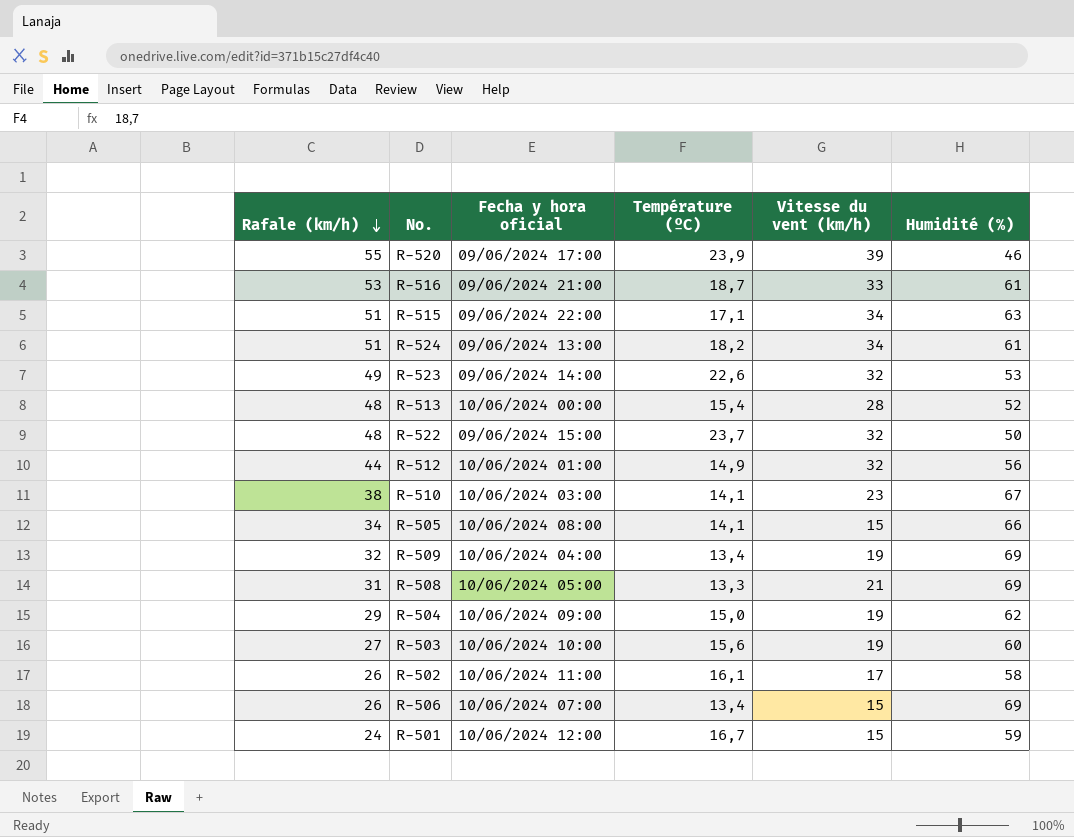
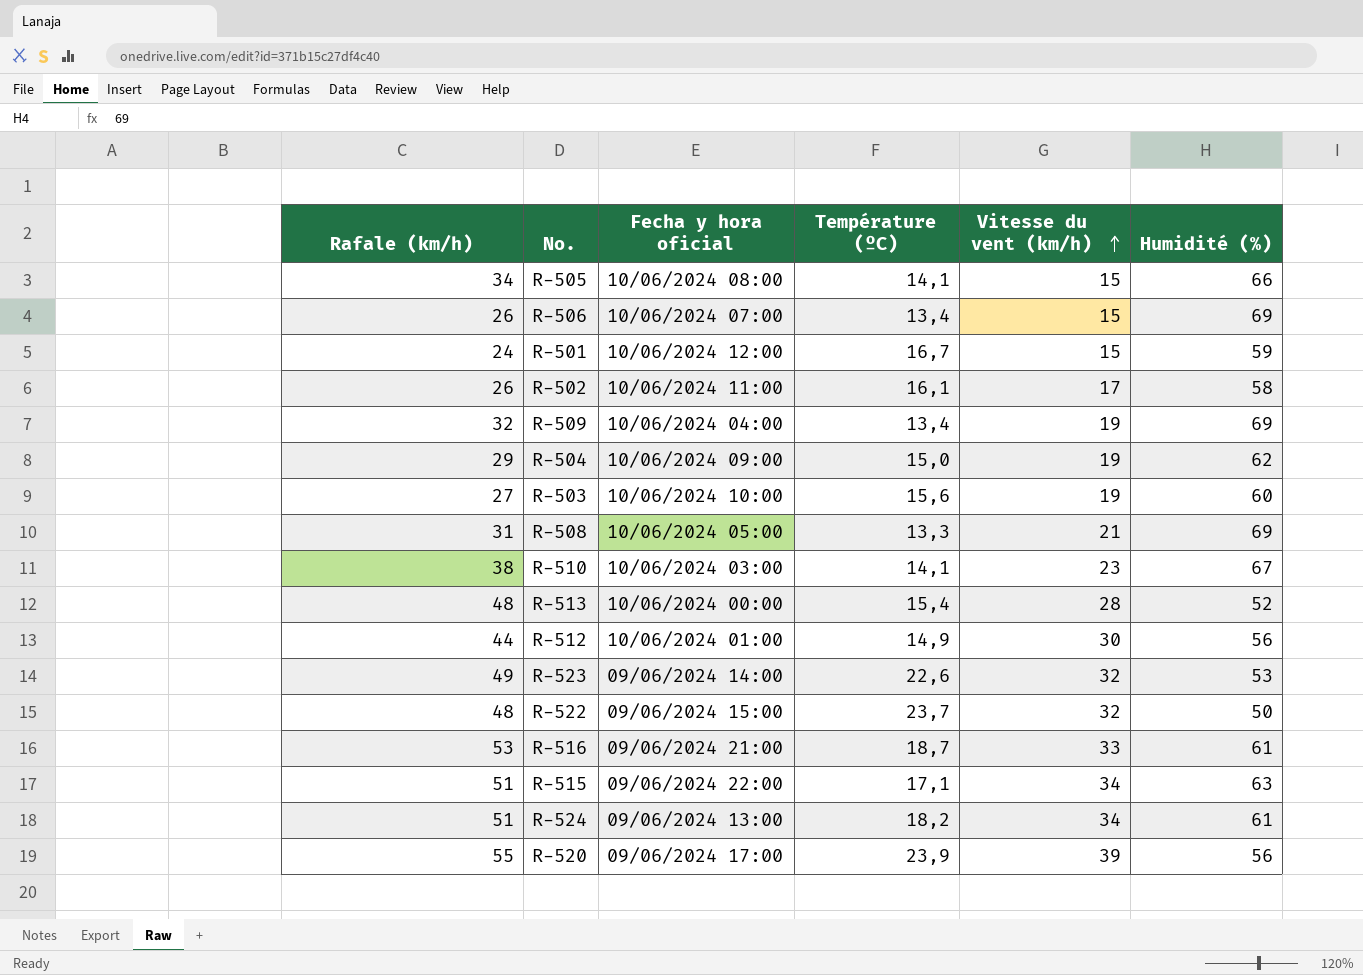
row order: Rafale (km/h) descending -> Vitesse du vent (km/h) ascending
R-512 | Vitesse du vent (km/h): 32 -> 30
R-520 | Humidité (%): 46 -> 56

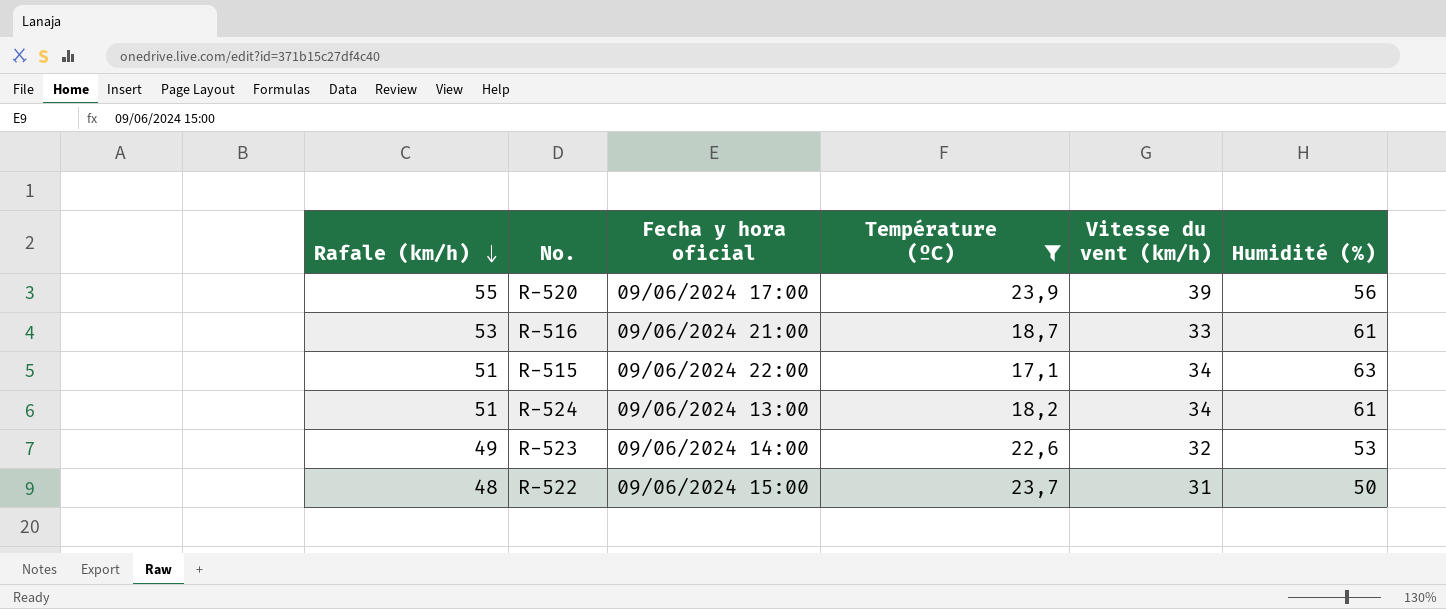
filter: none -> Température (ºC) >= 17,1
row order: Vitesse du vent (km/h) ascending -> Rafale (km/h) descending
R-522 | Vitesse du vent (km/h): 32 -> 31

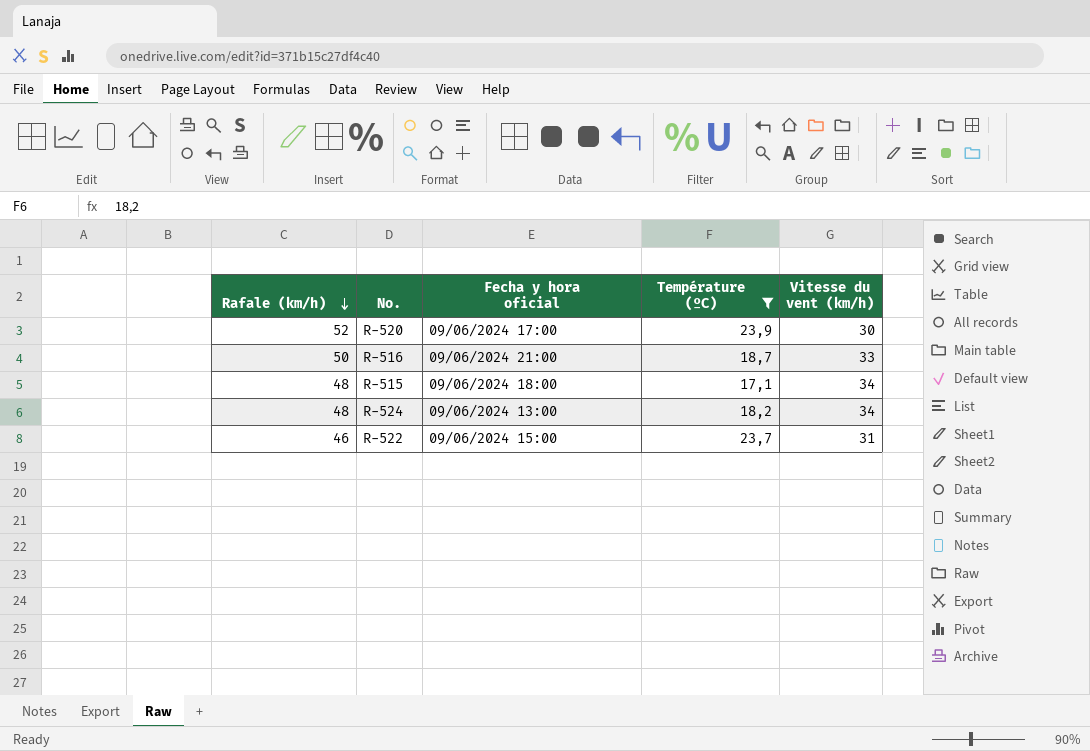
column Humidité (%) | position: 6 -> none
row R-523: 49 | 09/06/2024 14:00 | 22,6 | 32 | 53 -> none
R-520 | Rafale (km/h): 55 -> 52
R-520 | Vitesse du vent (km/h): 39 -> 30
R-516 | Rafale (km/h): 53 -> 50
R-515 | Rafale (km/h): 51 -> 48
R-515 | Fecha y hora oficial: 09/06/2024 22:00 -> 09/06/2024 18:00
R-524 | Rafale (km/h): 51 -> 48
R-522 | Rafale (km/h): 48 -> 46

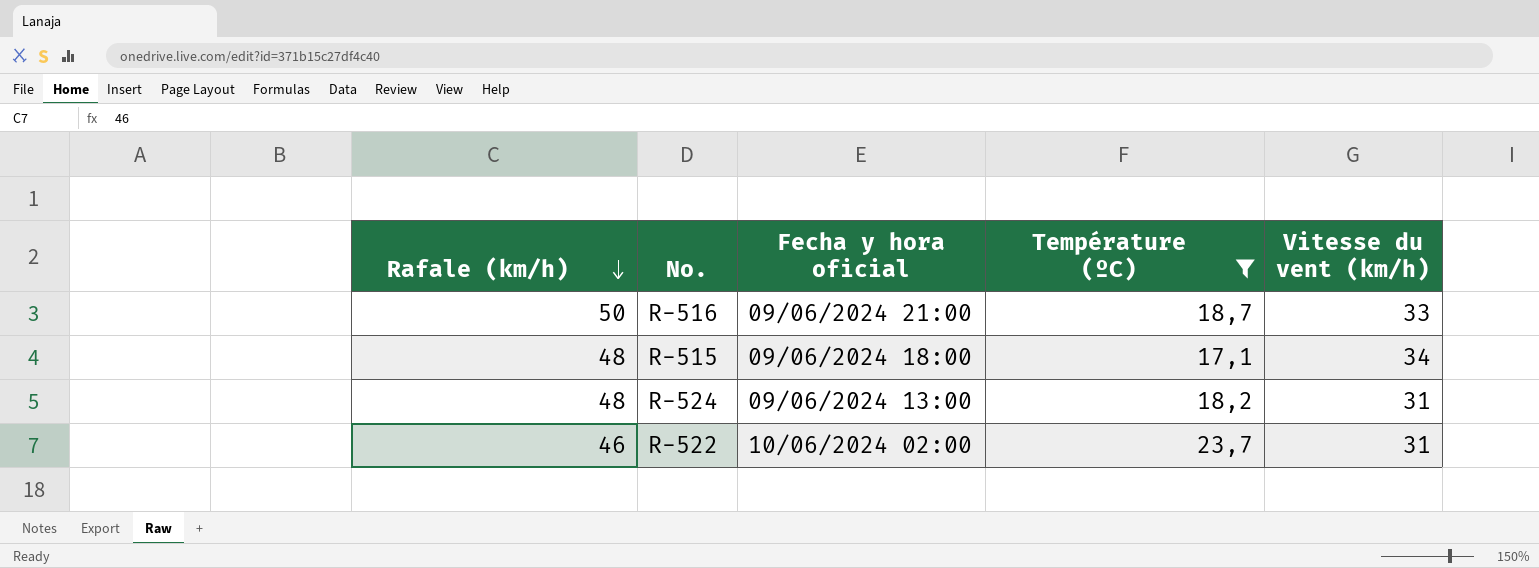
row R-520: 52 | 09/06/2024 17:00 | 23,9 | 30 -> none
R-524 | Vitesse du vent (km/h): 34 -> 31
R-522 | Fecha y hora oficial: 09/06/2024 15:00 -> 10/06/2024 02:00

